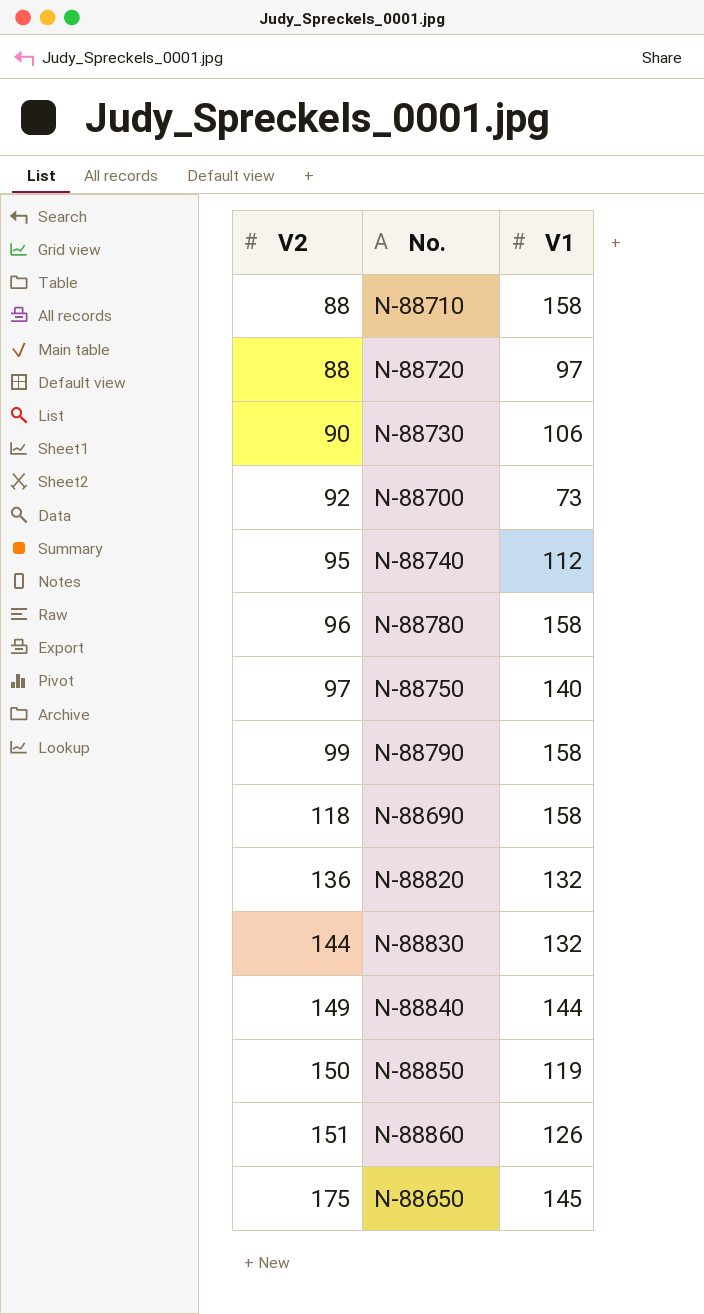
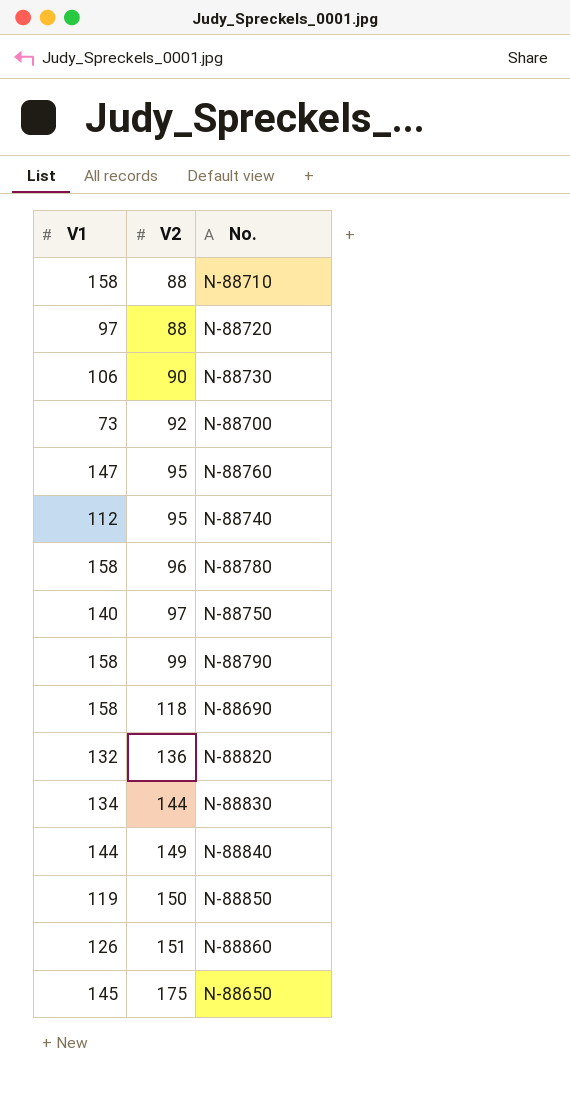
column V1 | position: 3 -> 1
row N-88760: none -> 147 | 95
N-88830 | V1: 132 -> 134

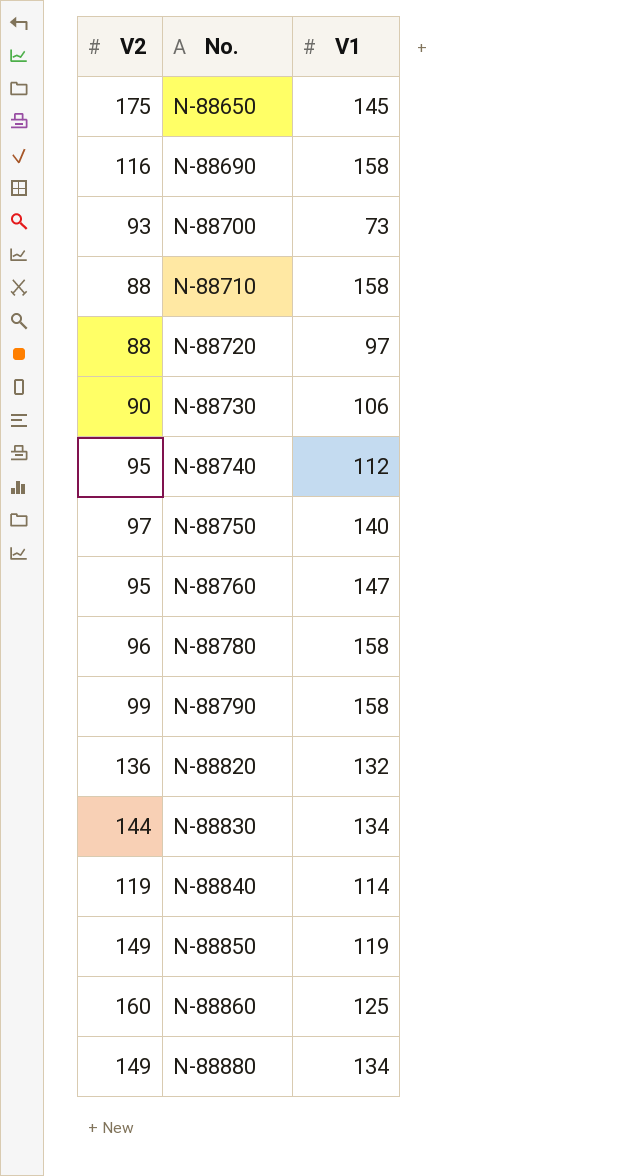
row order: V2 ascending -> No. ascending
column V1 | position: 1 -> 3
N-88690 | V2: 118 -> 116
N-88700 | V2: 92 -> 93
N-88840 | V2: 149 -> 119
N-88840 | V1: 144 -> 114
N-88850 | V2: 150 -> 149
N-88860 | V2: 151 -> 160
N-88860 | V1: 126 -> 125
row N-88880: none -> 149 | 134

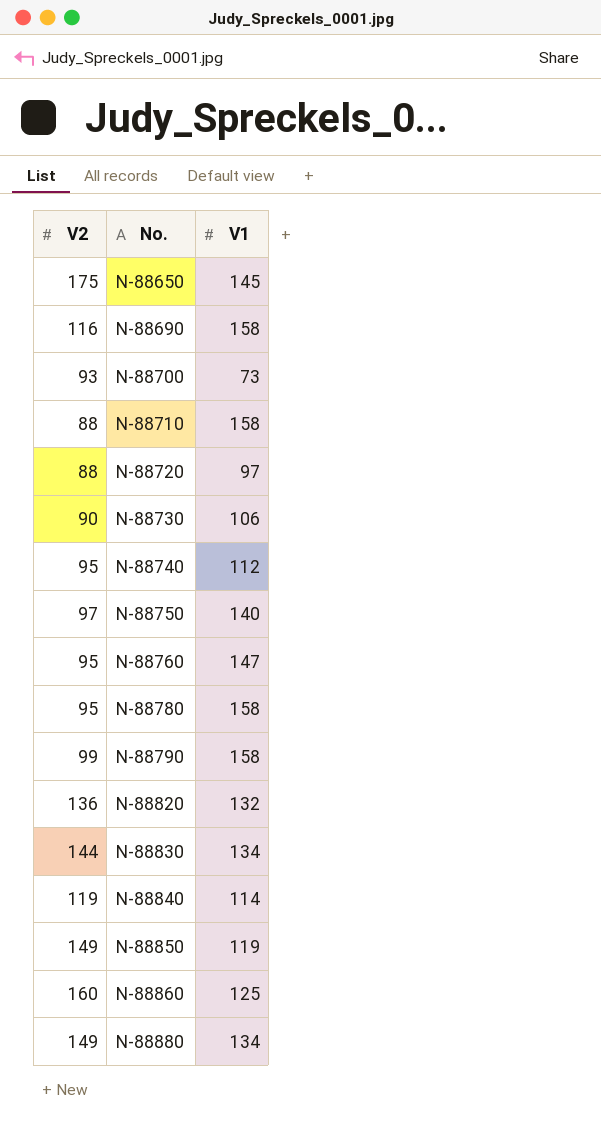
N-88780 | V2: 96 -> 95

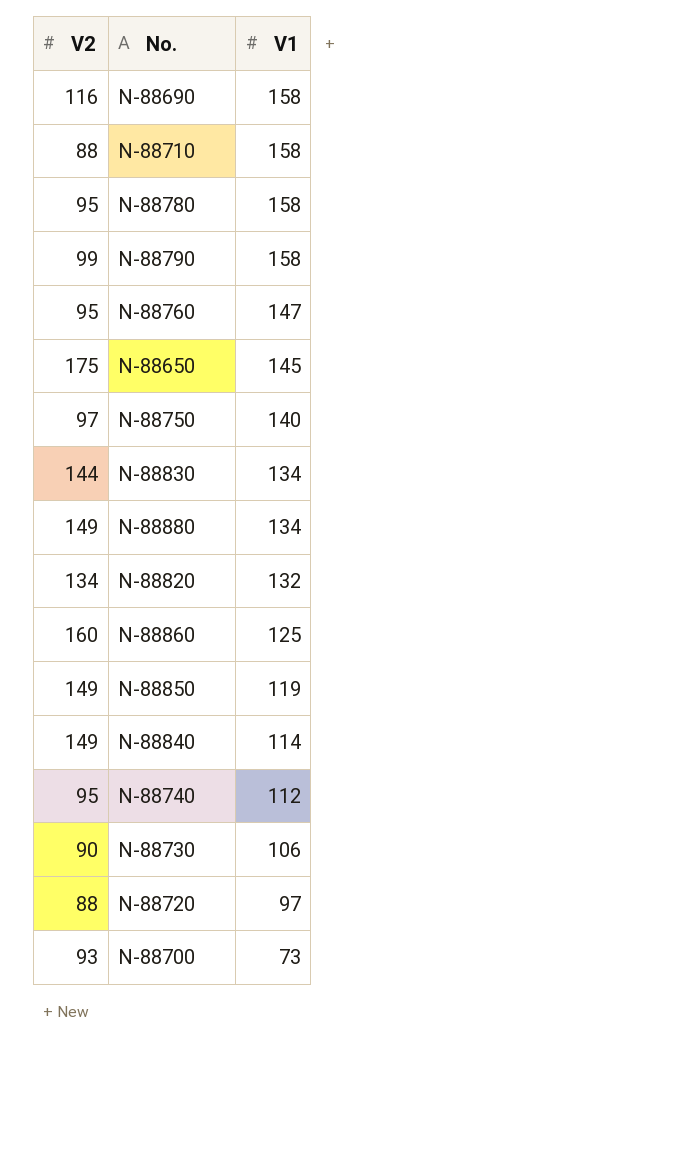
row order: No. ascending -> V1 descending
N-88820 | V2: 136 -> 134
N-88840 | V2: 119 -> 149

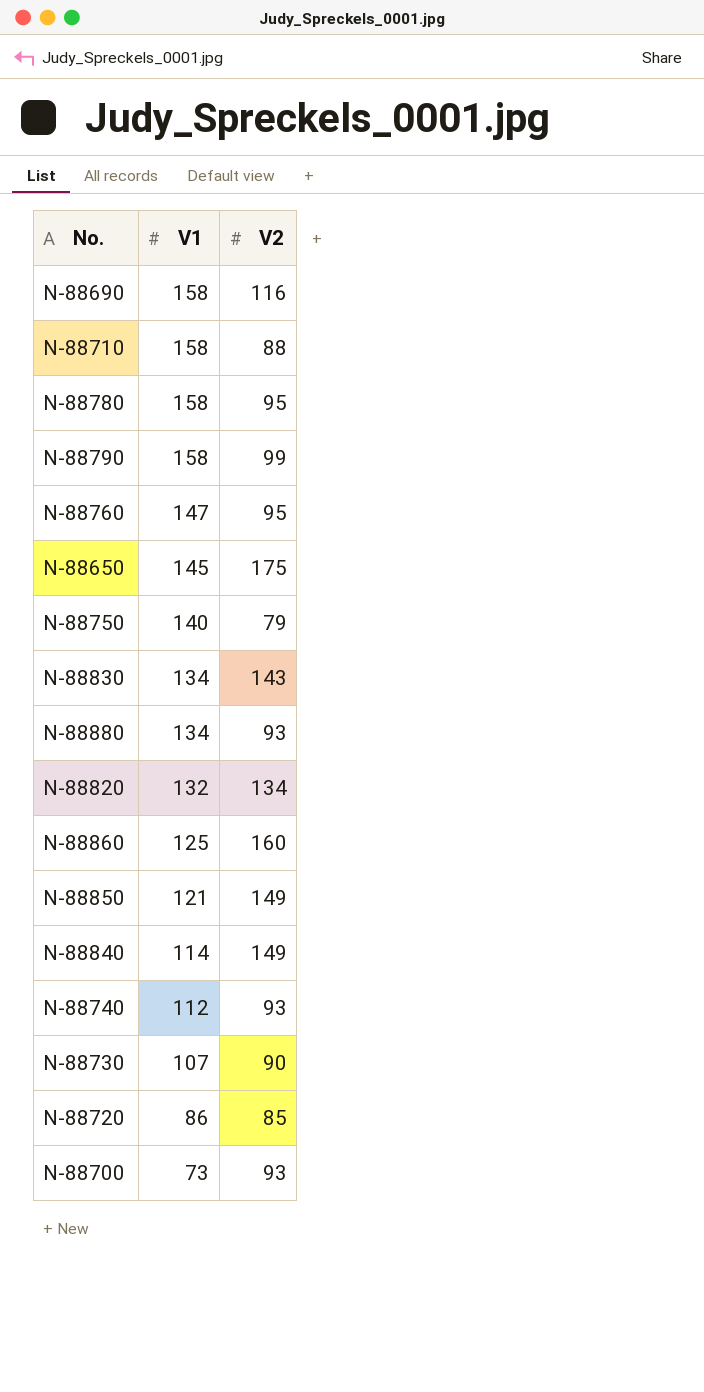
column V2 | position: 1 -> 3
N-88750 | V2: 97 -> 79
N-88830 | V2: 144 -> 143
N-88880 | V2: 149 -> 93
N-88850 | V1: 119 -> 121
N-88740 | V2: 95 -> 93
N-88730 | V1: 106 -> 107
N-88720 | V1: 97 -> 86
N-88720 | V2: 88 -> 85

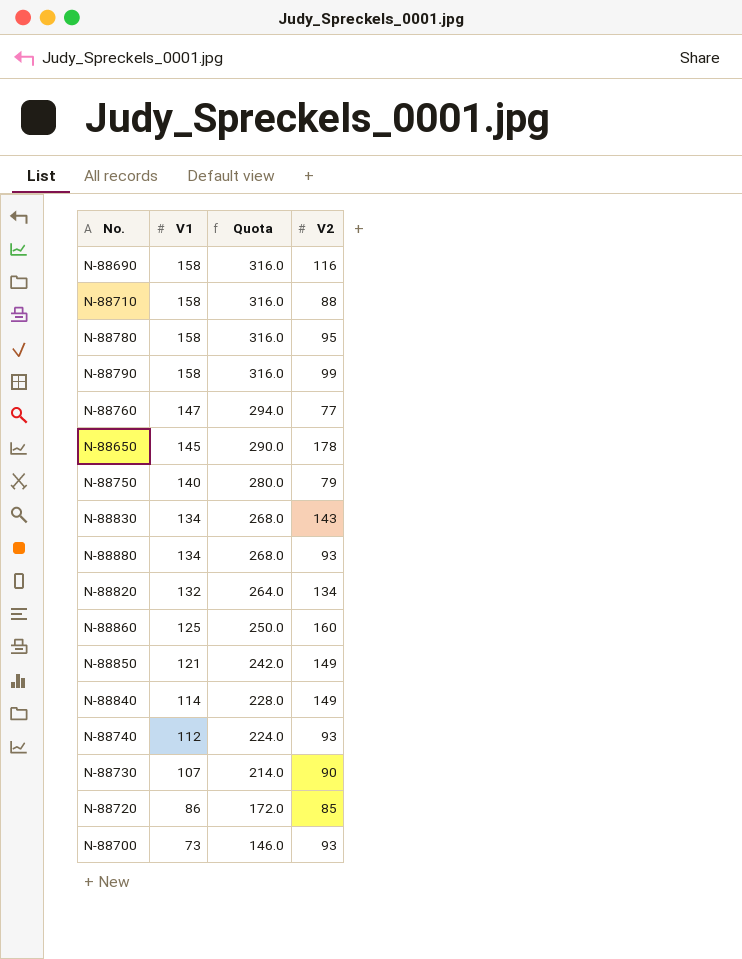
column Quota | formula: none -> [V1] * 2
N-88760 | V2: 95 -> 77
N-88650 | V2: 175 -> 178

